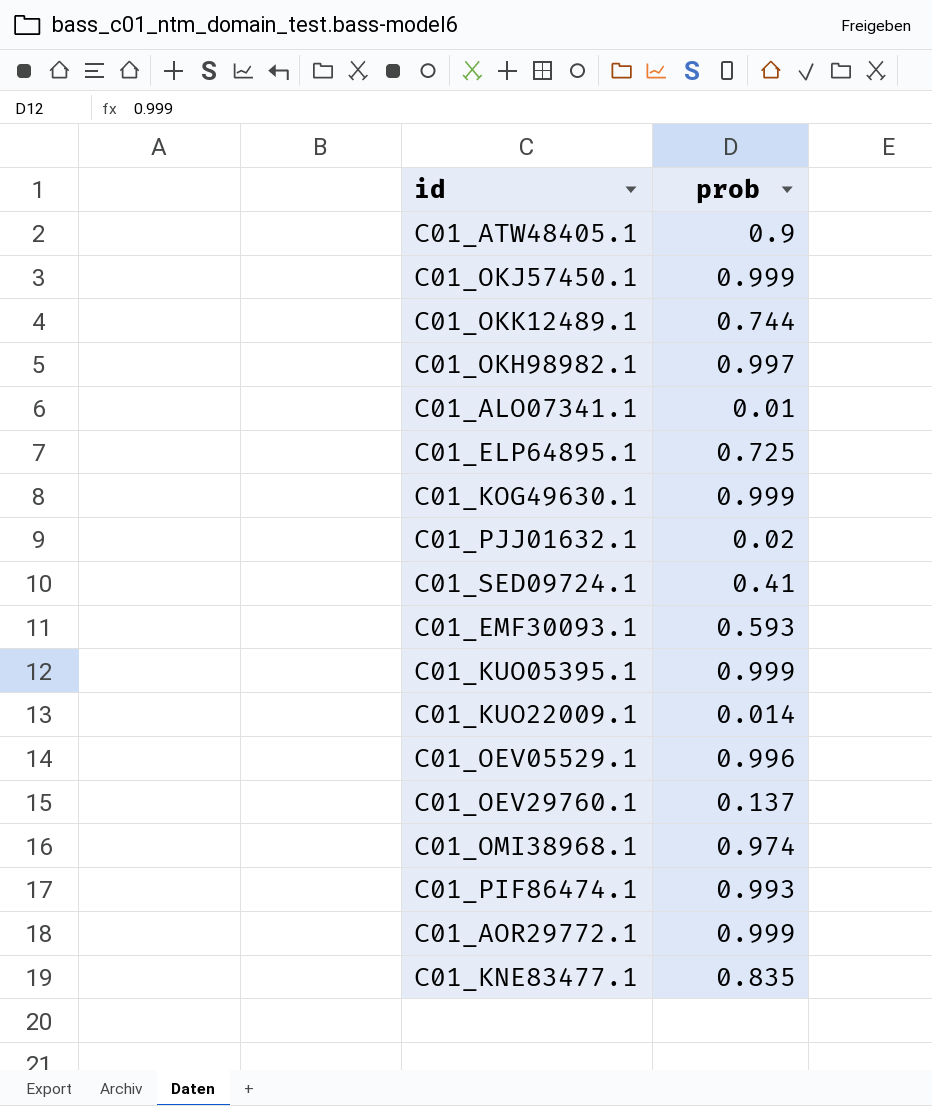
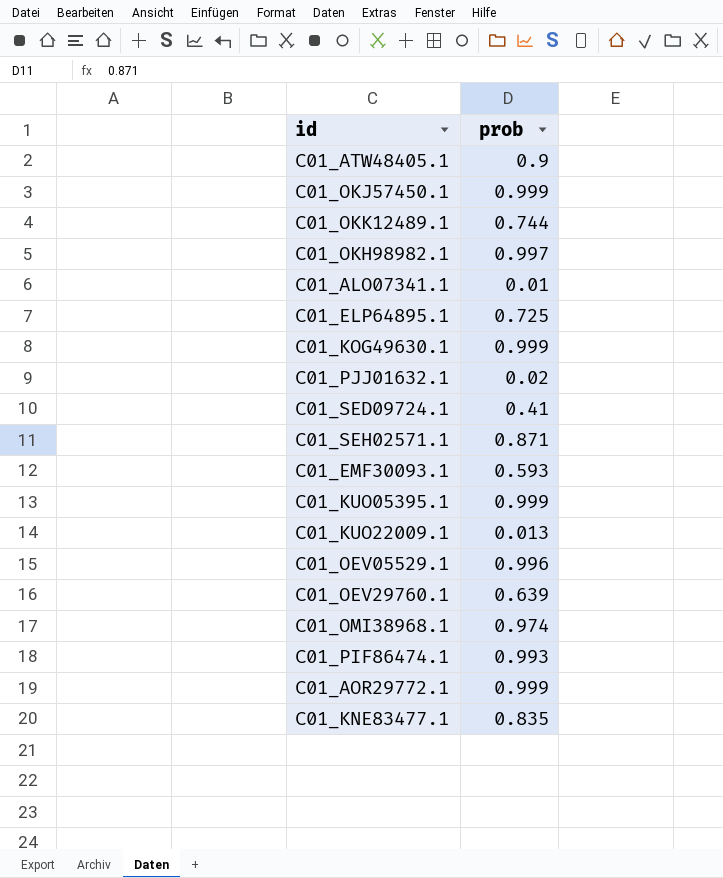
row C01_SEH02571.1: none -> 0.871
C01_KUO22009.1 | prob: 0.014 -> 0.013
C01_OEV29760.1 | prob: 0.137 -> 0.639

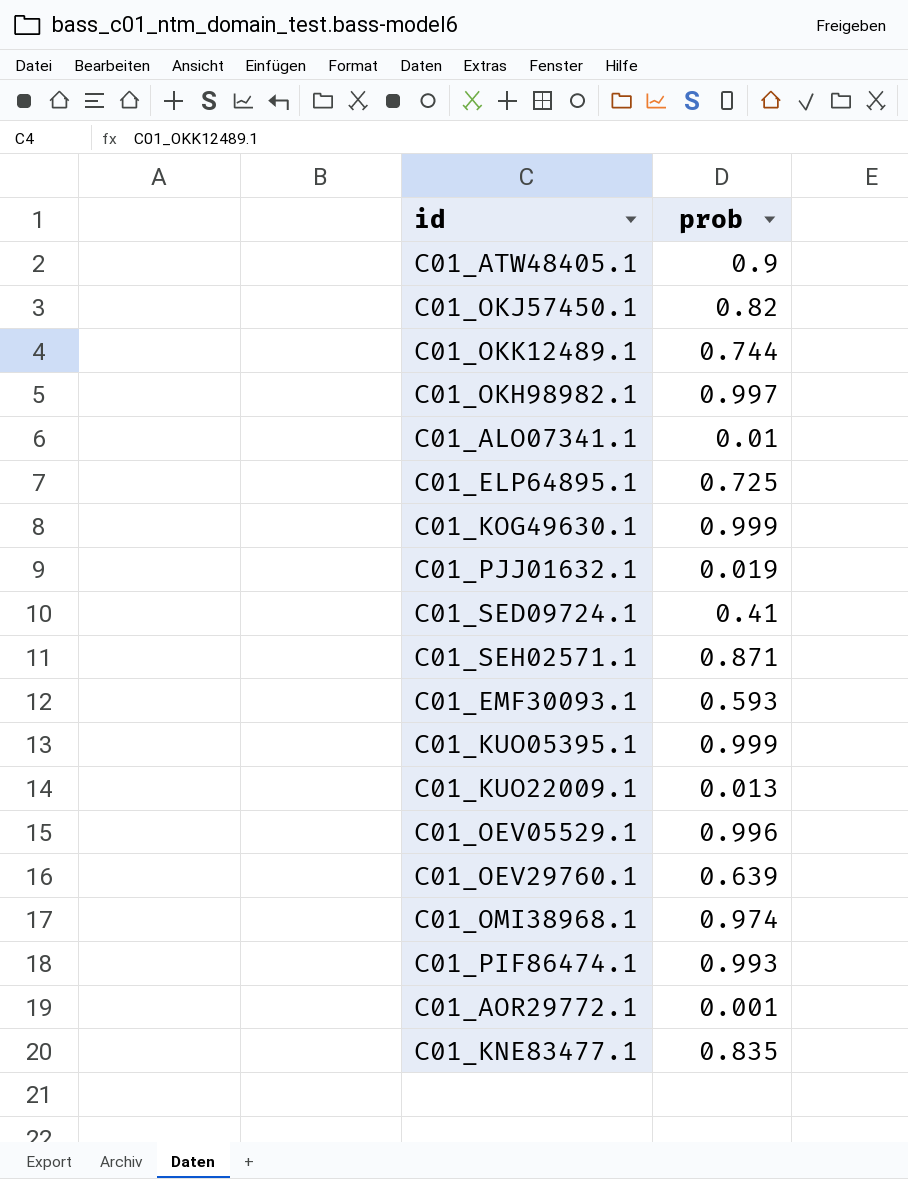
C01_OKJ57450.1 | prob: 0.999 -> 0.82
C01_PJJ01632.1 | prob: 0.02 -> 0.019
C01_AOR29772.1 | prob: 0.999 -> 0.001

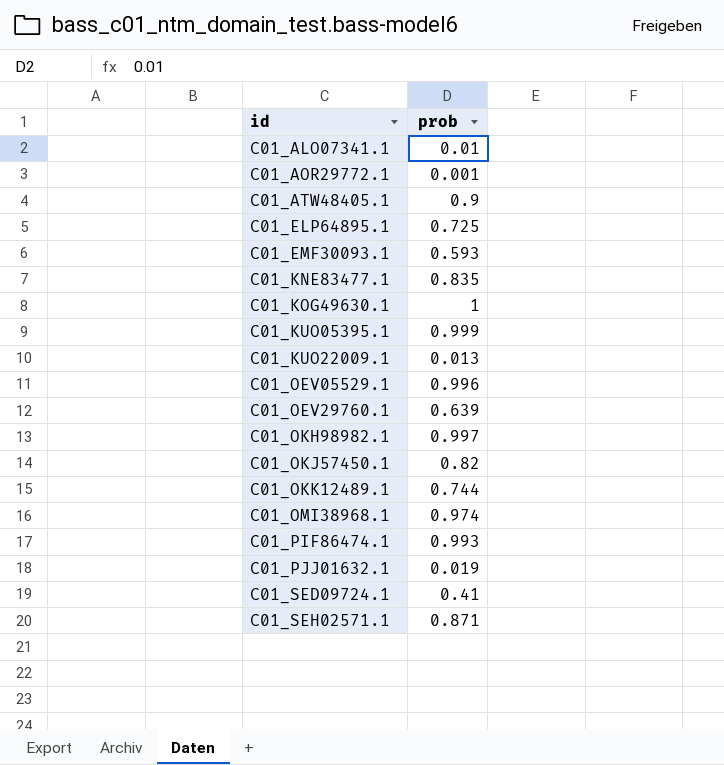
row order: none -> id ascending
C01_KOG49630.1 | prob: 0.999 -> 1

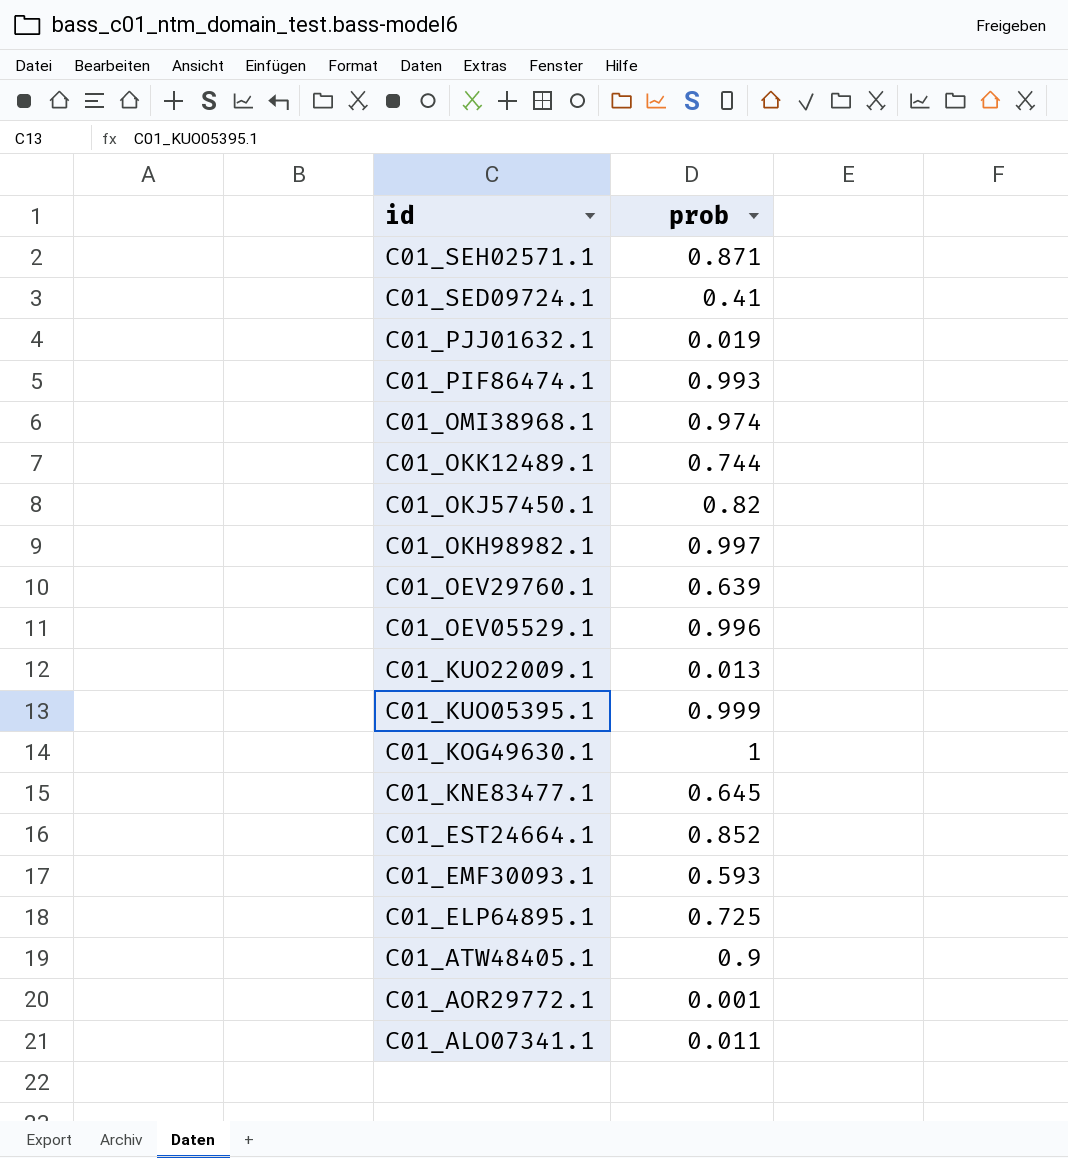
row order: id ascending -> id descending
C01_KNE83477.1 | prob: 0.835 -> 0.645
row C01_EST24664.1: none -> 0.852
C01_ALO07341.1 | prob: 0.01 -> 0.011

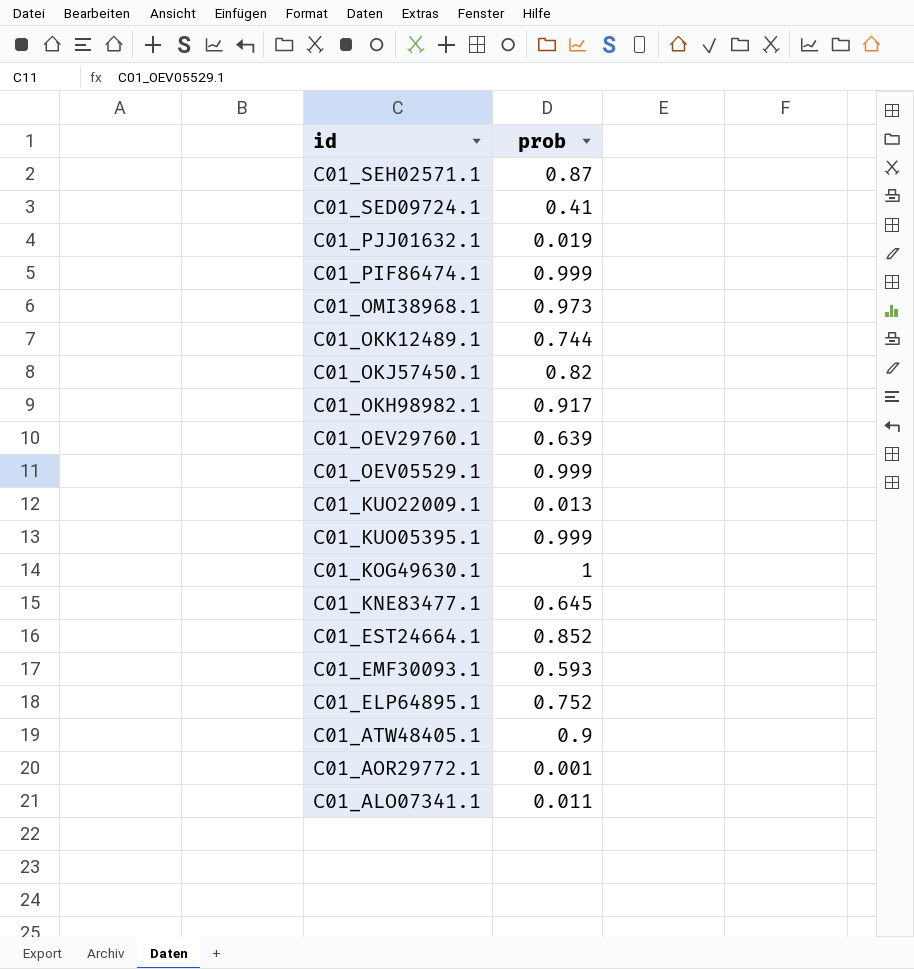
C01_SEH02571.1 | prob: 0.871 -> 0.87
C01_PIF86474.1 | prob: 0.993 -> 0.999
C01_OMI38968.1 | prob: 0.974 -> 0.973
C01_OKH98982.1 | prob: 0.997 -> 0.917
C01_OEV05529.1 | prob: 0.996 -> 0.999
C01_ELP64895.1 | prob: 0.725 -> 0.752

